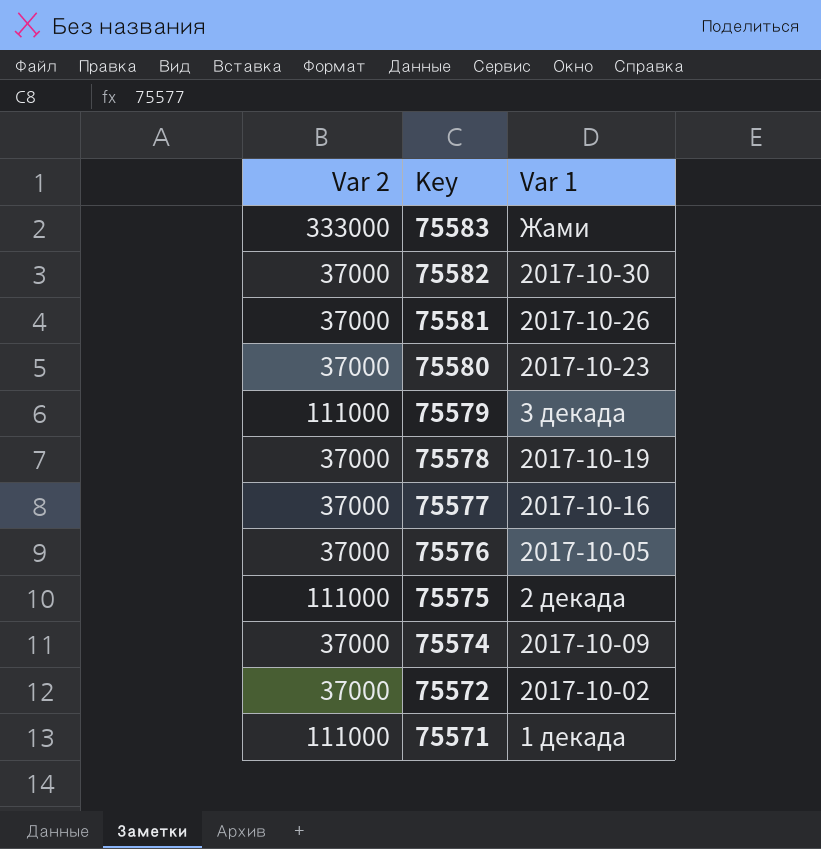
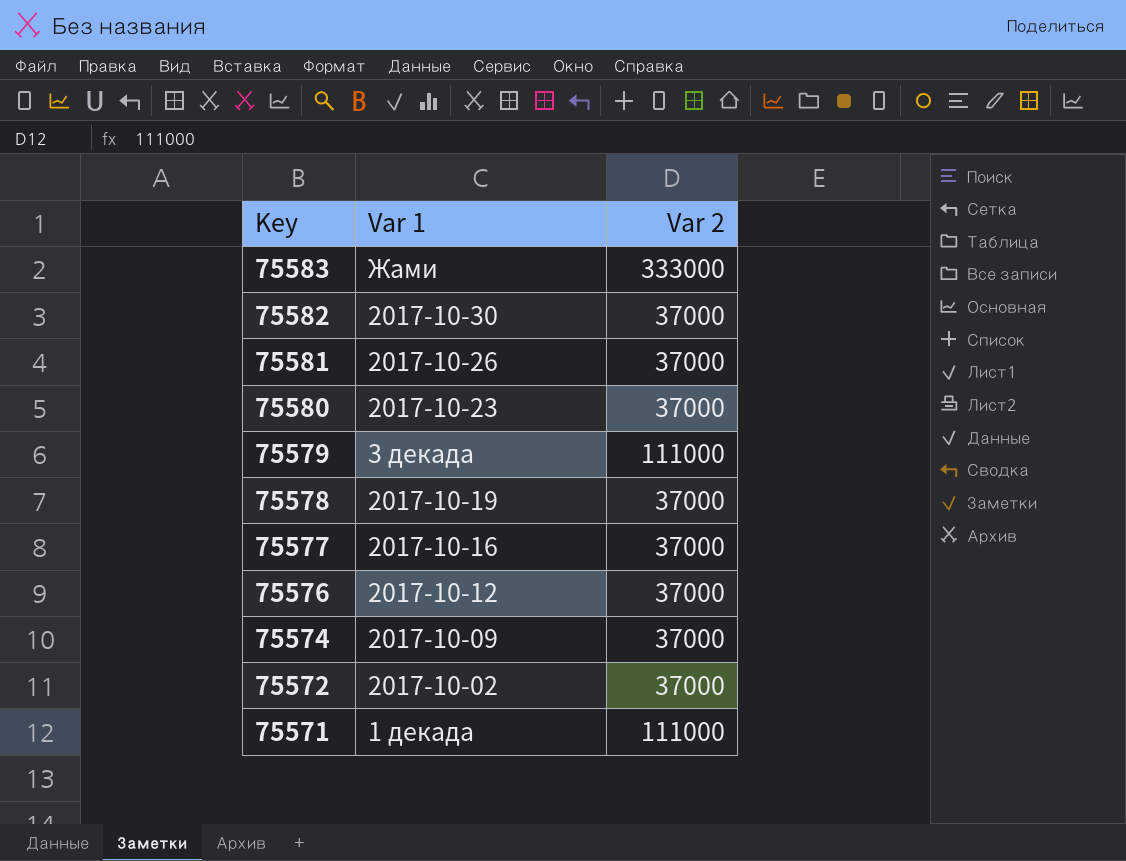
column Var 2 | position: 1 -> 3
row 75575: 111000 | 2 декада -> none
75576 | Var 1: 2017-10-05 -> 2017-10-12

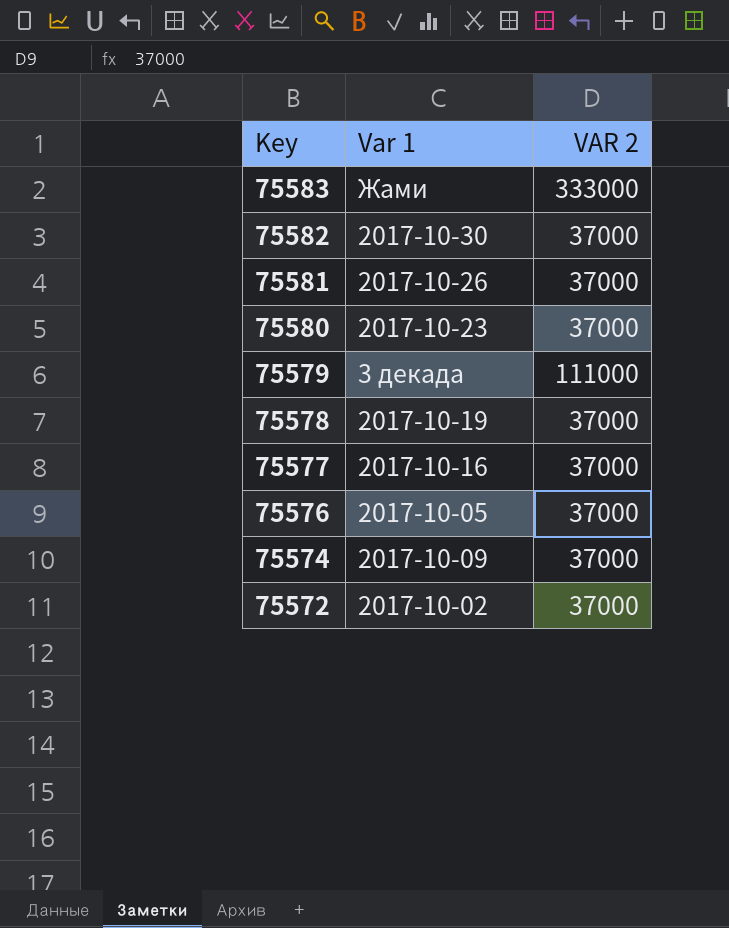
column name: Var 2 -> VAR 2
row 75571: 1 декада | 111000 -> none
75576 | Var 1: 2017-10-12 -> 2017-10-05

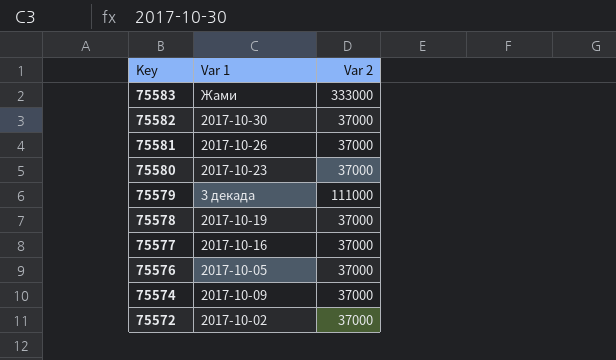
column name: VAR 2 -> Var 2

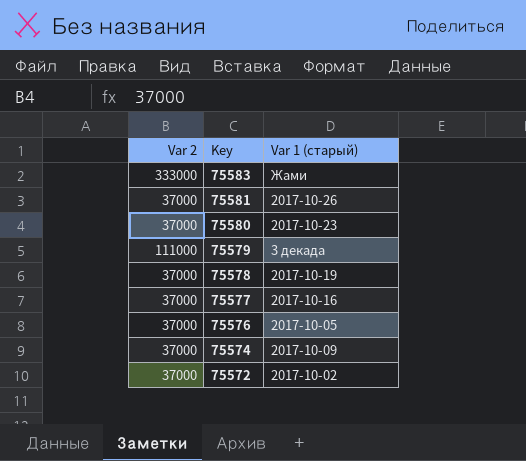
column Var 2 | position: 3 -> 1
column name: Var 1 -> Var 1 (старый)
row 75582: 2017-10-30 | 37000 -> none

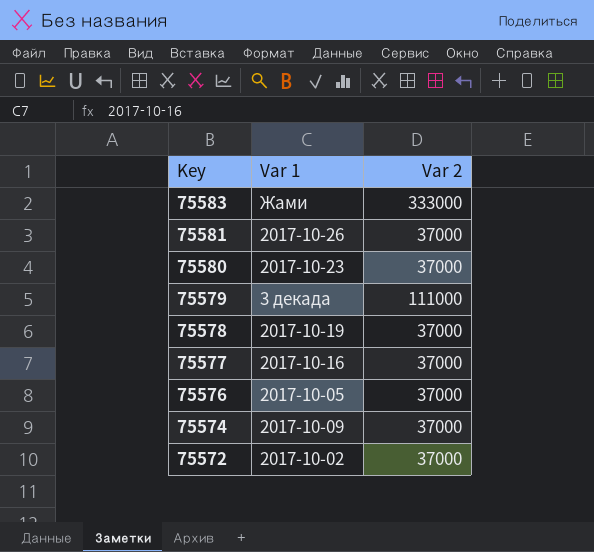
column name: Var 1 (старый) -> Var 1
column Var 2 | position: 1 -> 3

